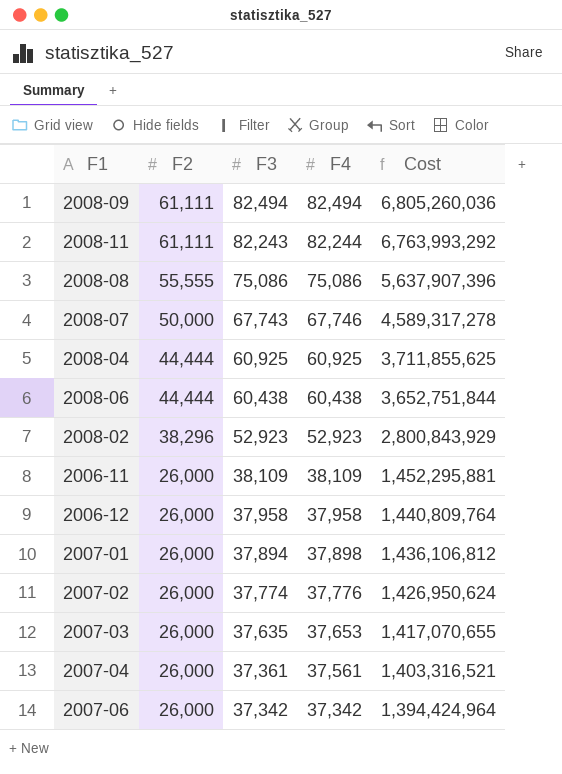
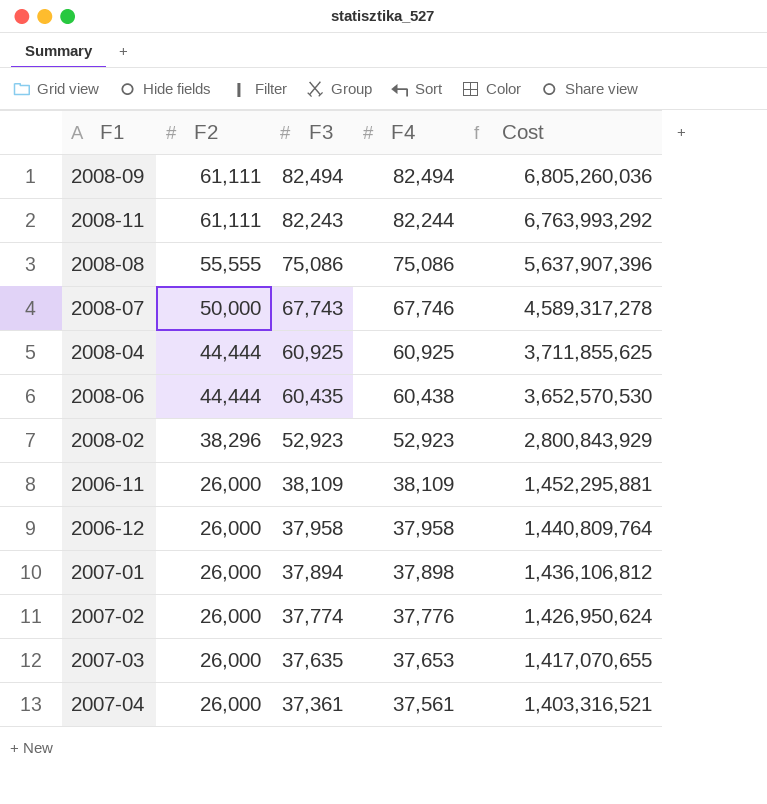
row 2007-06: 26,000 | 37,342 | 37,342 | 1,394,424,964 -> none
2008-06 | F3: 60,438 -> 60,435
2008-06 | Cost: 3,652,751,844 -> 3,652,570,530

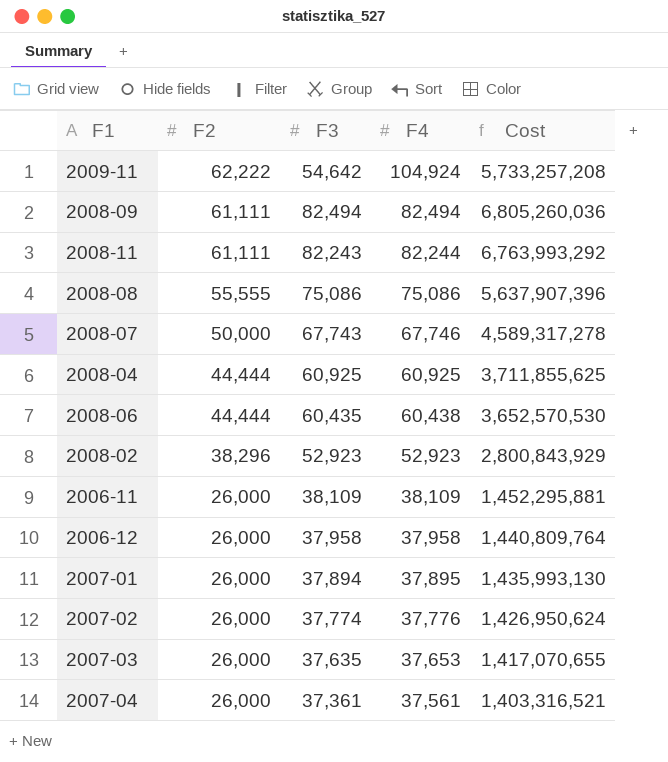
row 2009-11: none -> 62,222 | 54,642 | 104,924 | 5,733,257,208
2007-01 | F4: 37,898 -> 37,895
2007-01 | Cost: 1,436,106,812 -> 1,435,993,130

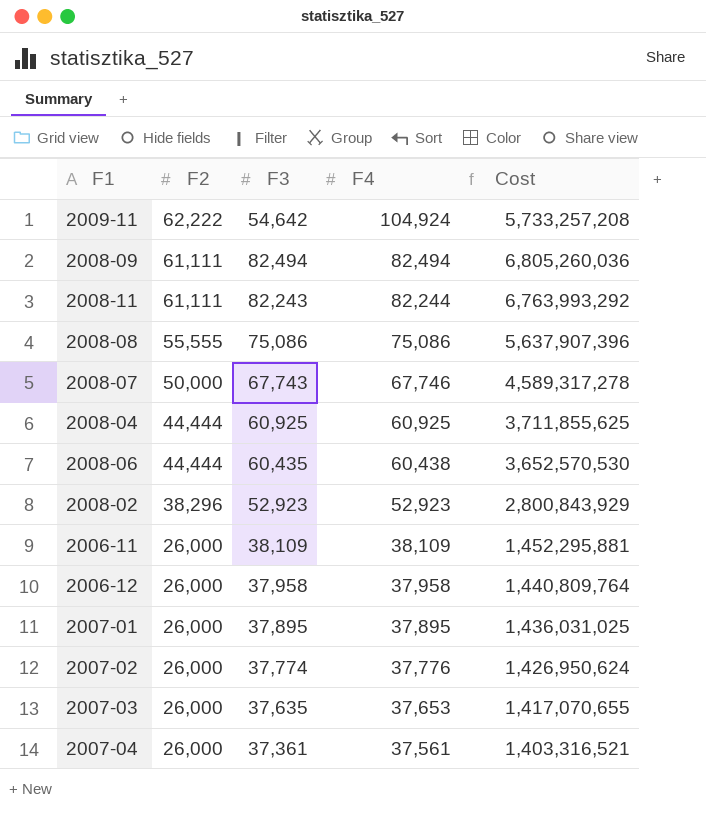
2007-01 | F3: 37,894 -> 37,895
2007-01 | Cost: 1,435,993,130 -> 1,436,031,025

